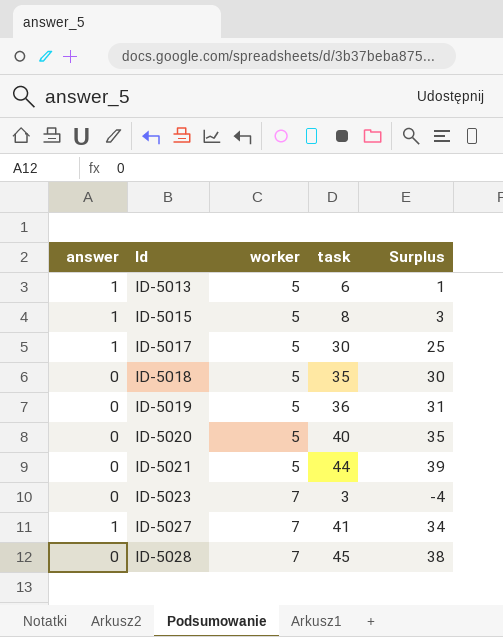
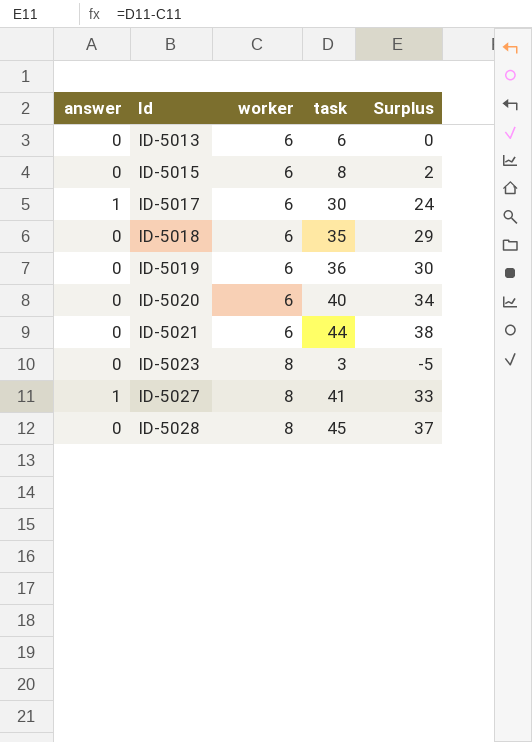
ID-5013 | answer: 1 -> 0
ID-5013 | worker: 5 -> 6
ID-5013 | Surplus: 1 -> 0
ID-5015 | answer: 1 -> 0
ID-5015 | worker: 5 -> 6
ID-5015 | Surplus: 3 -> 2
ID-5017 | worker: 5 -> 6
ID-5017 | Surplus: 25 -> 24
ID-5018 | worker: 5 -> 6
ID-5018 | Surplus: 30 -> 29
ID-5019 | worker: 5 -> 6
ID-5019 | Surplus: 31 -> 30
ID-5020 | worker: 5 -> 6
ID-5020 | Surplus: 35 -> 34
ID-5021 | worker: 5 -> 6
ID-5021 | Surplus: 39 -> 38
ID-5023 | worker: 7 -> 8
ID-5023 | Surplus: -4 -> -5
ID-5027 | worker: 7 -> 8
ID-5027 | Surplus: 34 -> 33
ID-5028 | worker: 7 -> 8
ID-5028 | Surplus: 38 -> 37

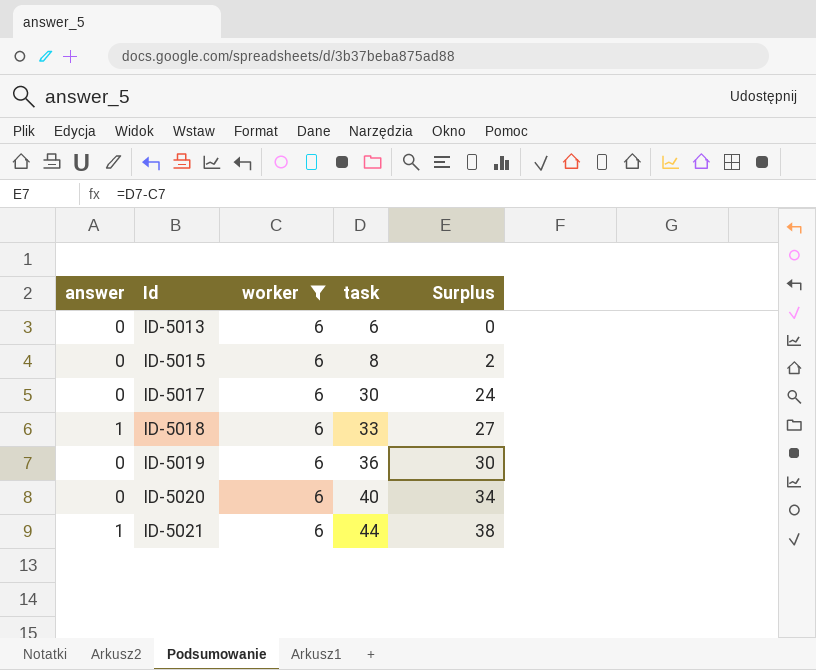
filter: none -> worker = 6
ID-5017 | answer: 1 -> 0
ID-5018 | answer: 0 -> 1
ID-5018 | task: 35 -> 33
ID-5018 | Surplus: 29 -> 27
ID-5021 | answer: 0 -> 1

